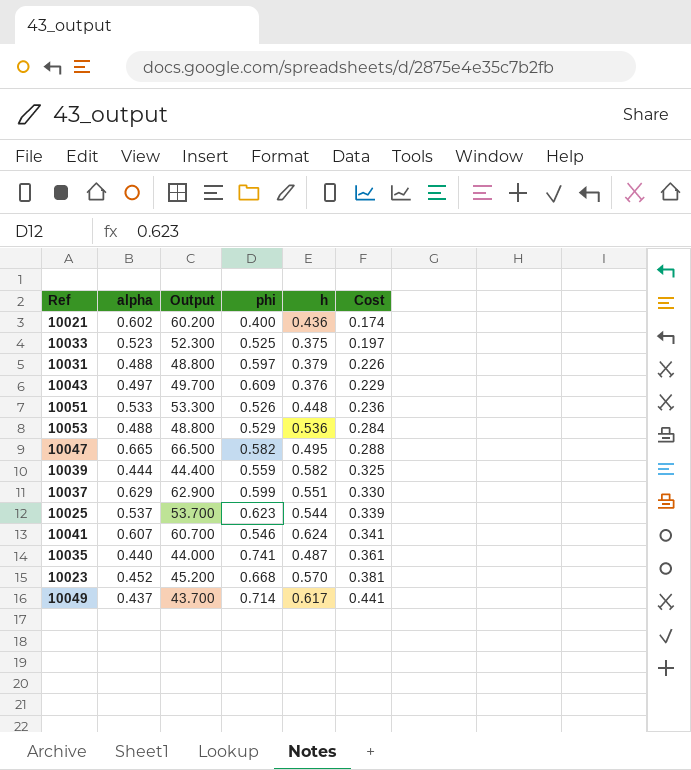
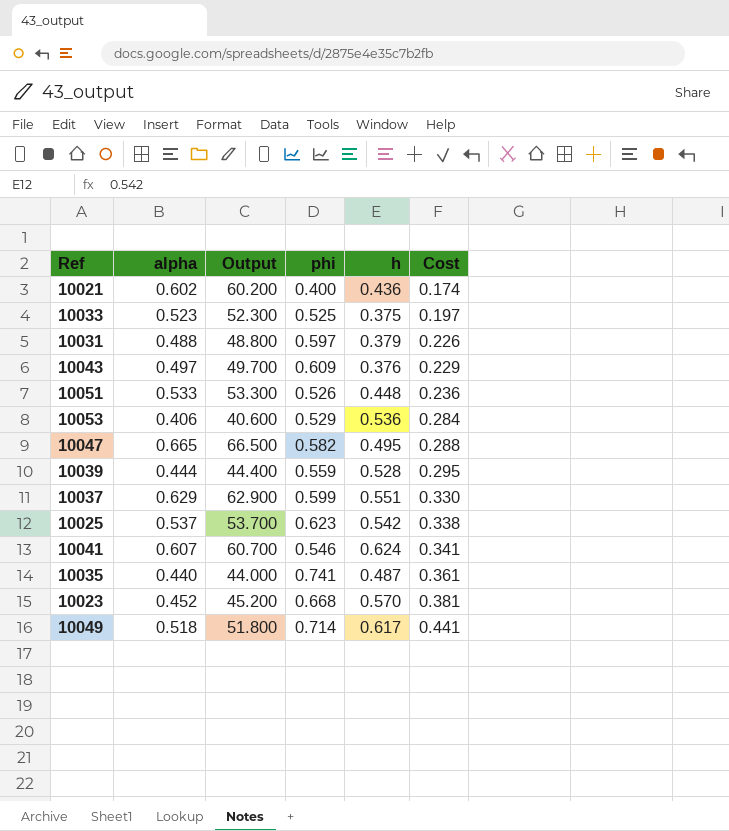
10053 | alpha: 0.488 -> 0.406
10053 | Output: 48.800 -> 40.600
10039 | h: 0.582 -> 0.528
10039 | Cost: 0.325 -> 0.295
10025 | h: 0.544 -> 0.542
10025 | Cost: 0.339 -> 0.338
10049 | alpha: 0.437 -> 0.518
10049 | Output: 43.700 -> 51.800

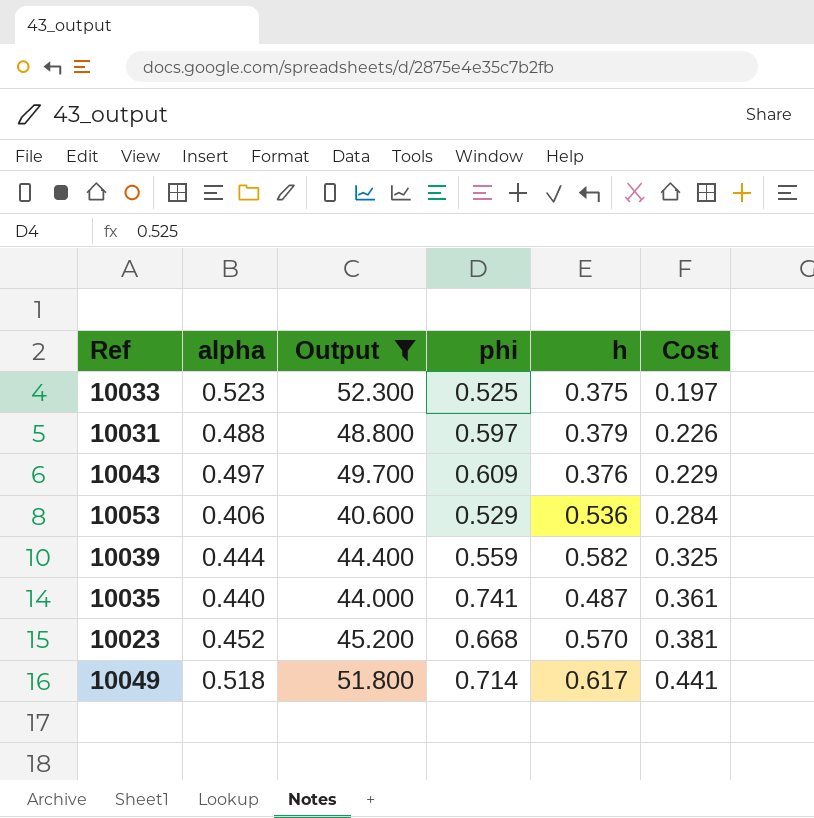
filter: none -> Output <= 52.300
10039 | h: 0.528 -> 0.582
10039 | Cost: 0.295 -> 0.325

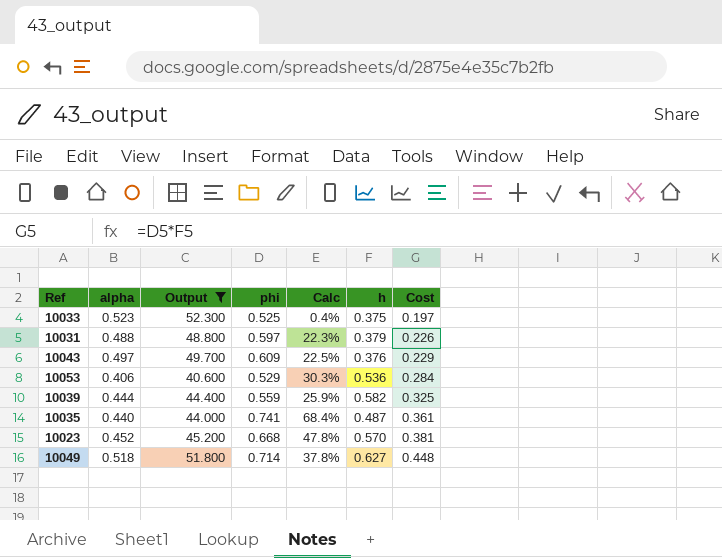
column Calc | formula: none -> ([phi] - [alpha]) / [alpha]
10049 | h: 0.617 -> 0.627
10049 | Cost: 0.441 -> 0.448

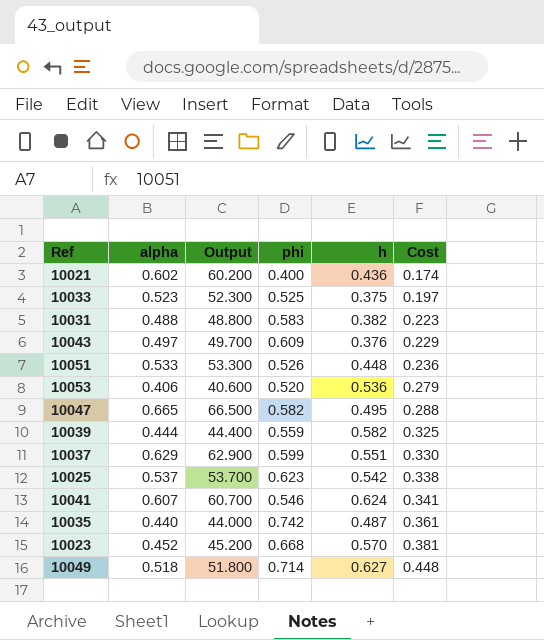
filter: Output <= 52.300 -> none
column Calc | formula: ([phi] - [alpha]) / [alpha] -> none
10031 | phi: 0.597 -> 0.583
10031 | h: 0.379 -> 0.382
10031 | Cost: 0.226 -> 0.223
10053 | phi: 0.529 -> 0.520
10053 | Cost: 0.284 -> 0.279
10035 | phi: 0.741 -> 0.742

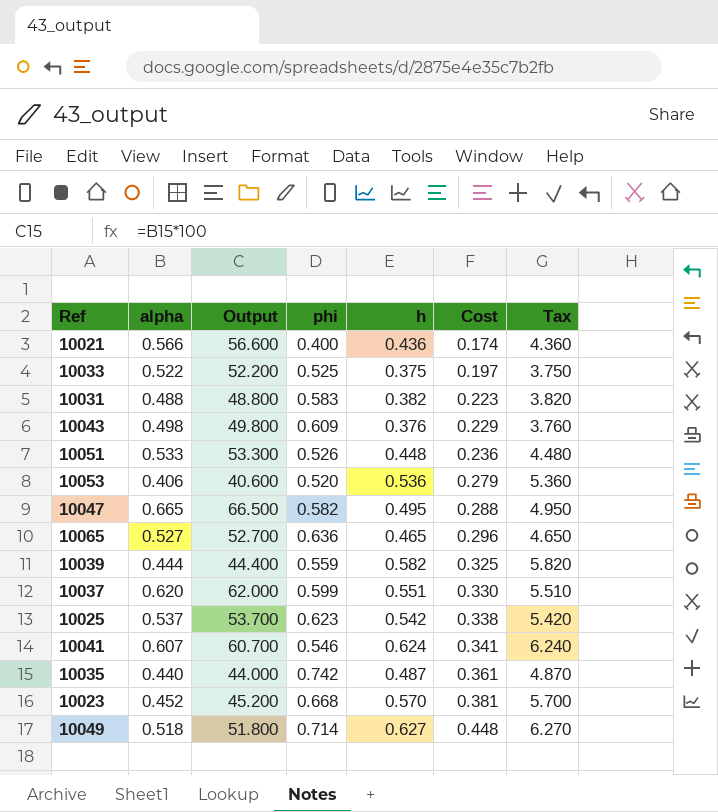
column Tax | formula: none -> [h] * 10
10021 | alpha: 0.602 -> 0.566
10021 | Output: 60.200 -> 56.600
10033 | alpha: 0.523 -> 0.522
10033 | Output: 52.300 -> 52.200
10043 | alpha: 0.497 -> 0.498
10043 | Output: 49.700 -> 49.800
row 10065: none -> 0.527 | 52.700 | 0.636 | 0.465 | 0.296 | 4.650
10037 | alpha: 0.629 -> 0.620
10037 | Output: 62.900 -> 62.000

